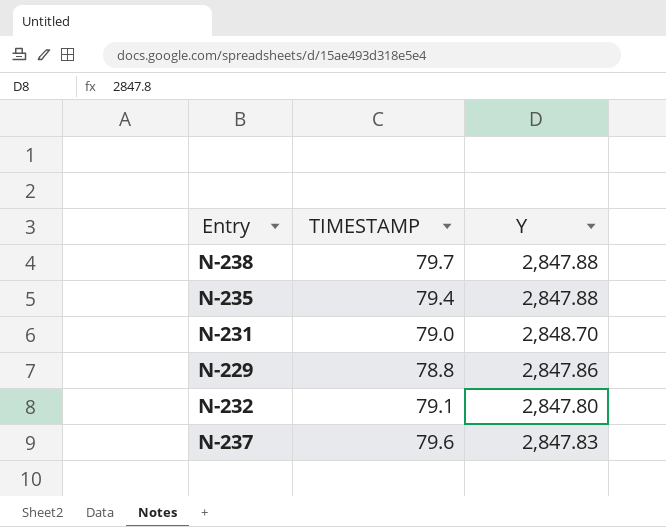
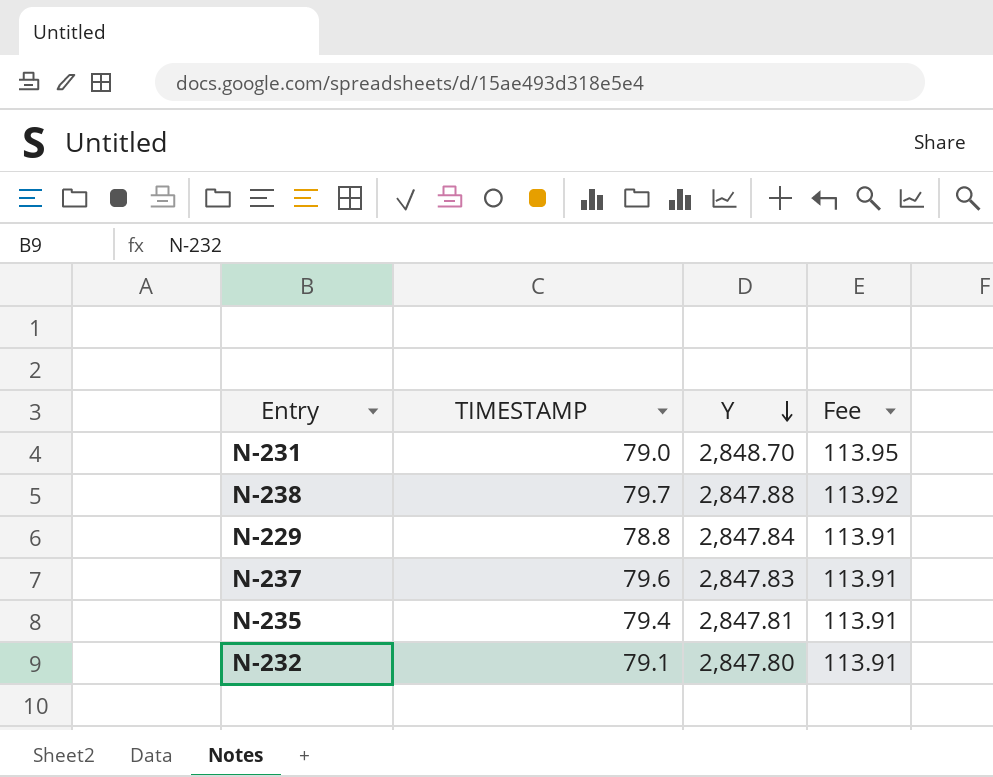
row order: none -> Y descending
column Fee | formula: none -> [Y] * 0.04
N-229 | Y: 2,847.86 -> 2,847.84
N-235 | Y: 2,847.88 -> 2,847.81

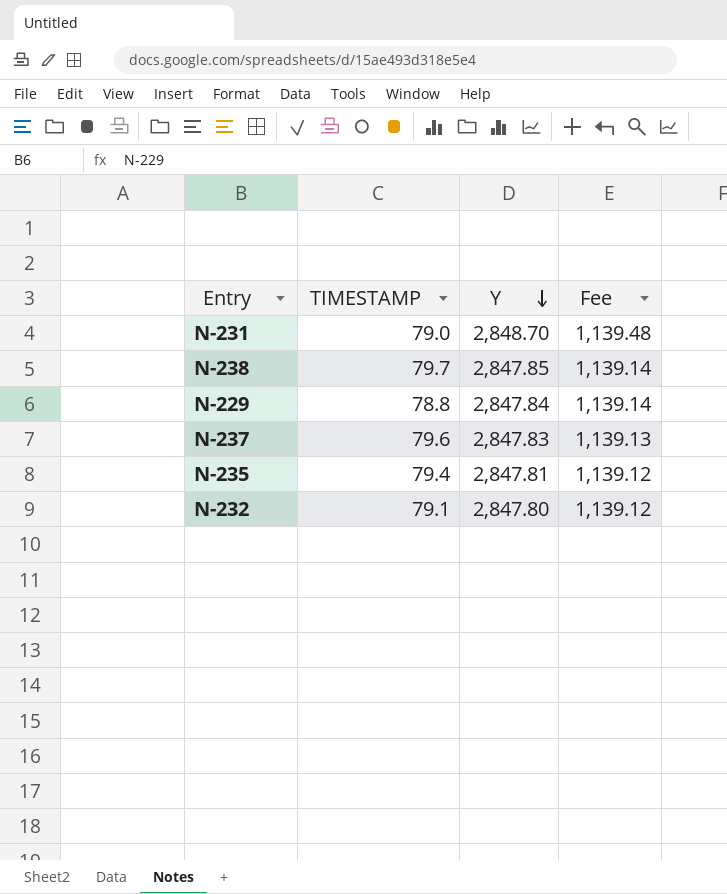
column Fee | formula: [Y] * 0.04 -> [Y] * 0.4
N-238 | Y: 2,847.88 -> 2,847.85

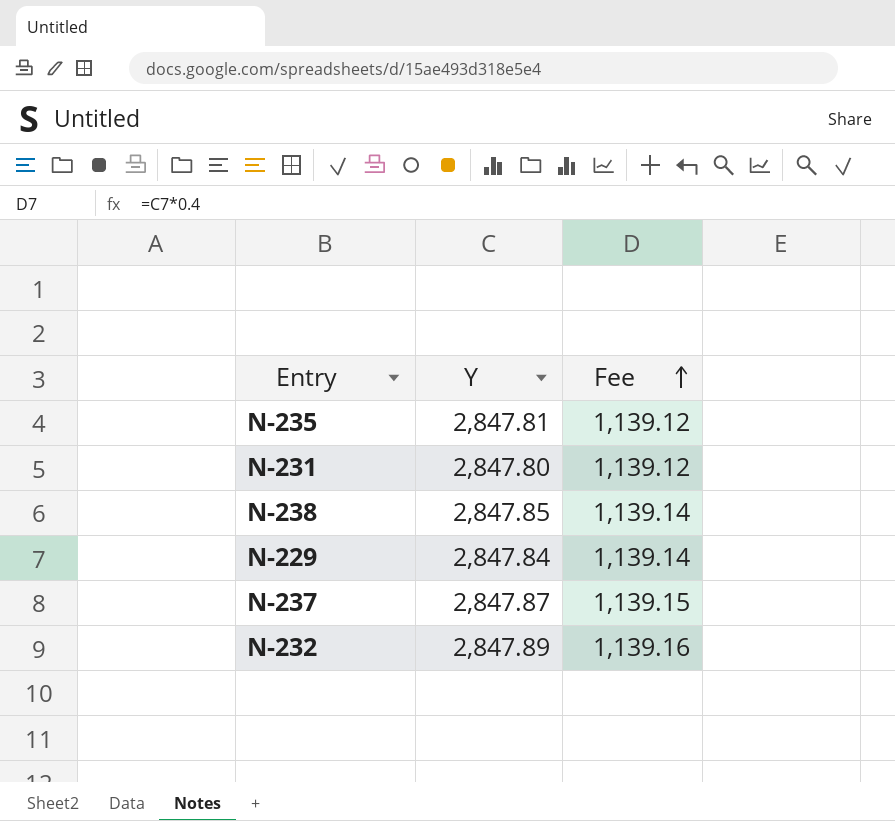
row order: Y descending -> Fee ascending
column TIMESTAMP | position: 2 -> none
N-231 | Y: 2,848.70 -> 2,847.80
N-231 | Fee: 1,139.48 -> 1,139.12
N-237 | Y: 2,847.83 -> 2,847.87
N-237 | Fee: 1,139.13 -> 1,139.15
N-232 | Y: 2,847.80 -> 2,847.89
N-232 | Fee: 1,139.12 -> 1,139.16

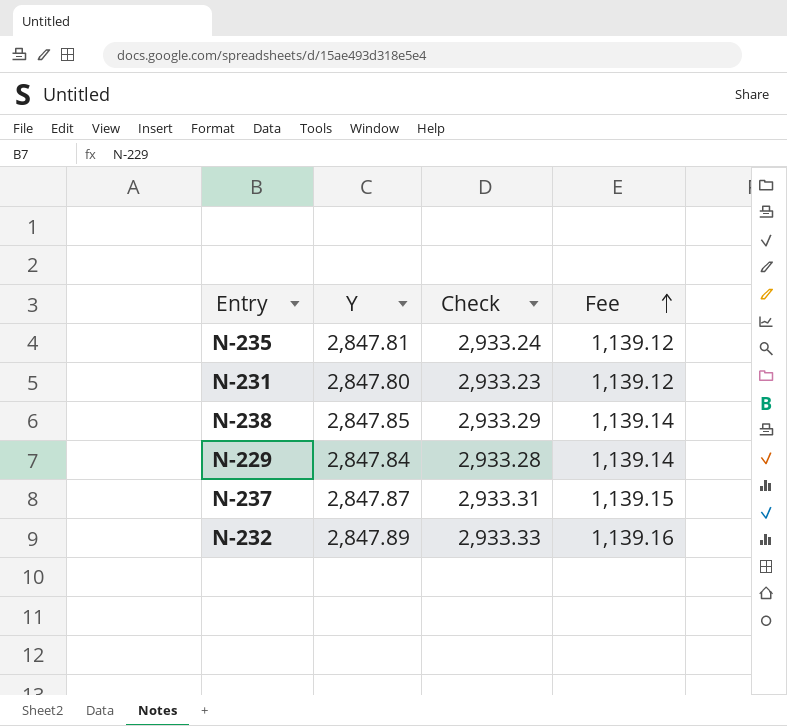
column Check | formula: none -> [Y] * 1.03

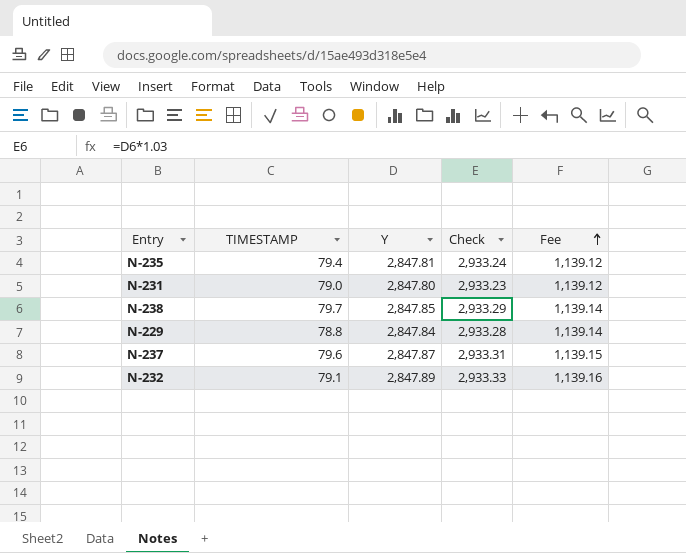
column TIMESTAMP | position: none -> 2

